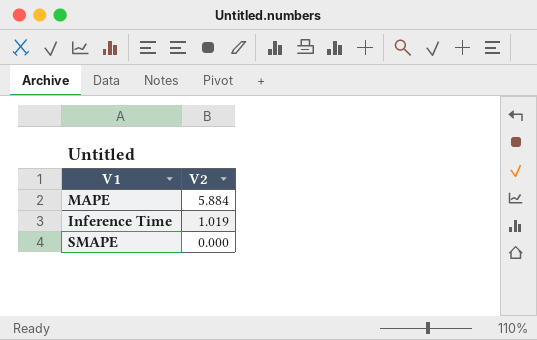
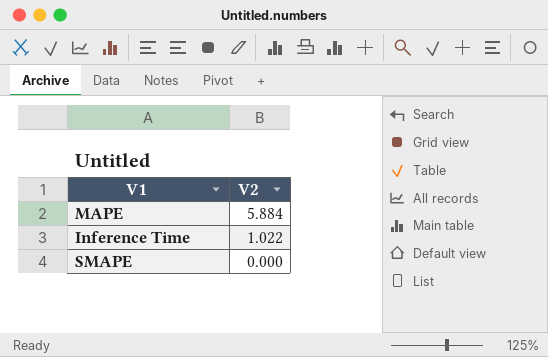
Inference Time | V2: 1.019 -> 1.022

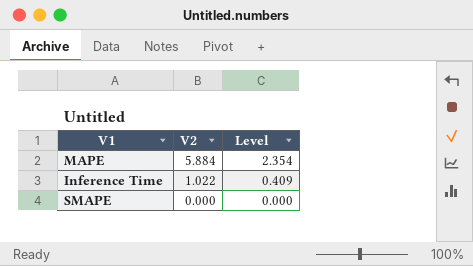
column Level | formula: none -> [V2] * 0.4

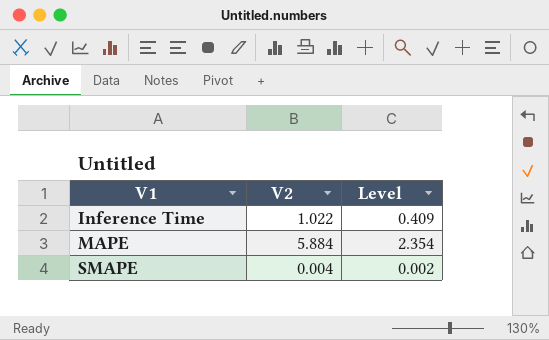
row order: V2 descending -> V1 ascending
SMAPE | V2: 0.000 -> 0.004
SMAPE | Level: 0.000 -> 0.002

